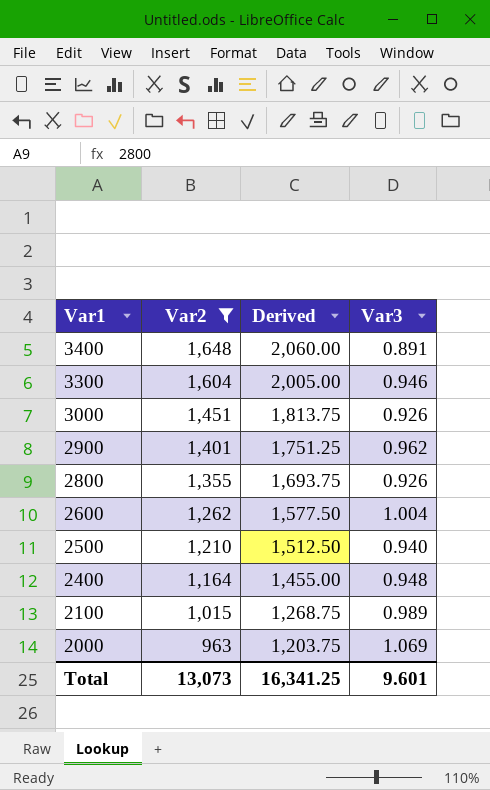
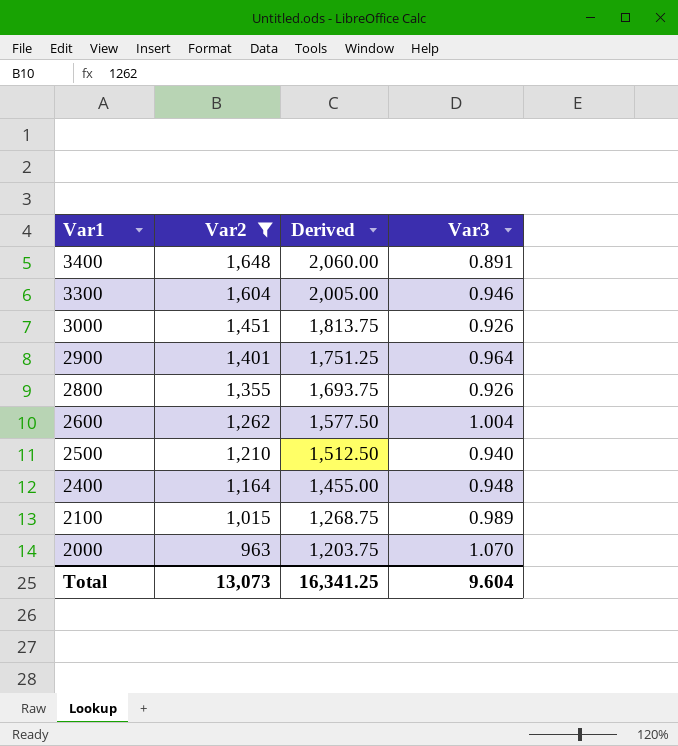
2900 | Var3: 0.962 -> 0.964
2000 | Var3: 1.069 -> 1.070
Total | Var3: 9.601 -> 9.604

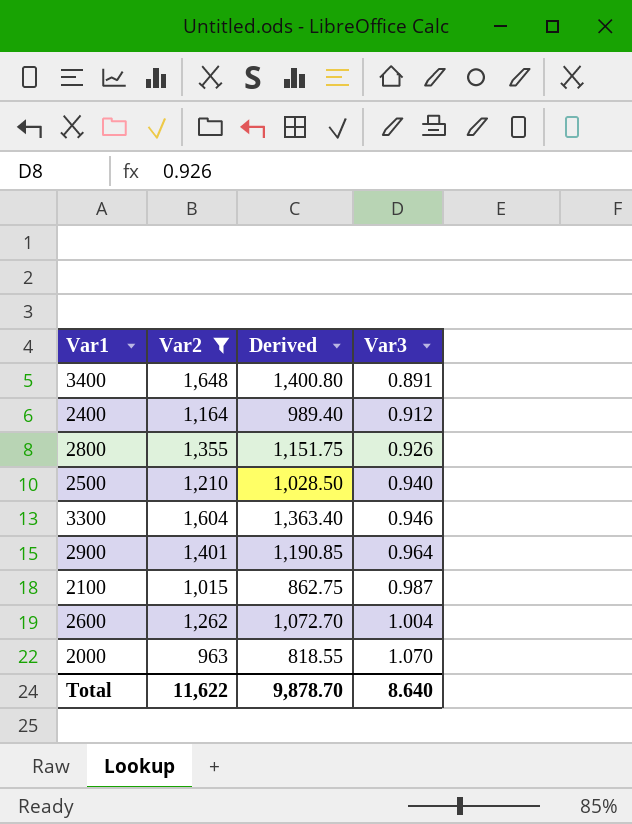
row order: Var1 descending -> Var3 ascending
column Derived | formula: [Var2] * 1.25 -> [Var2] * 0.85
row 3000: 1,451 | 1,813.75 | 0.926 -> none
2400 | Var3: 0.948 -> 0.912
2100 | Var3: 0.989 -> 0.987
Total | Var2: 13,073 -> 11,622
Total | Derived: 16,341.25 -> 9,878.70
Total | Var3: 9.604 -> 8.640

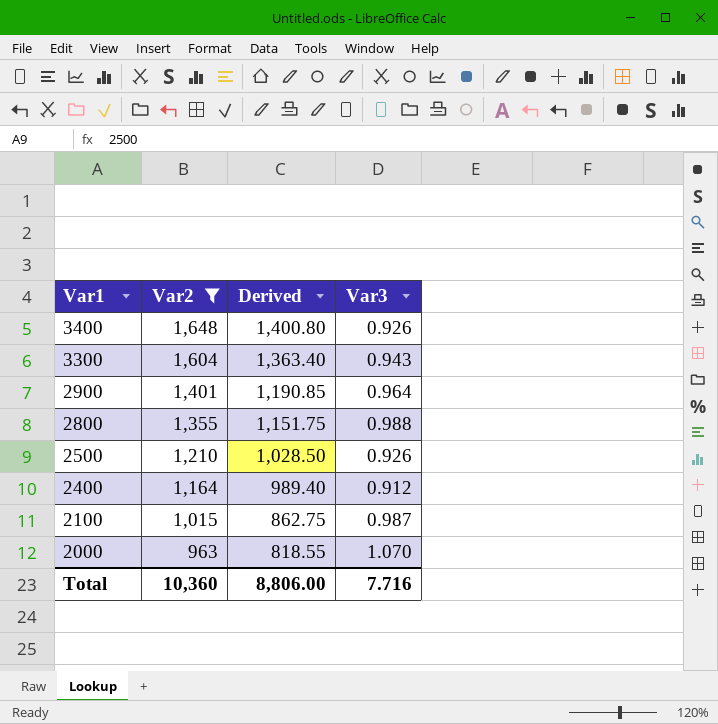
row order: Var3 ascending -> Var1 descending
row 2600: 1,262 | 1,072.70 | 1.004 -> none
3400 | Var3: 0.891 -> 0.926
3300 | Var3: 0.946 -> 0.943
2800 | Var3: 0.926 -> 0.988
2500 | Var3: 0.940 -> 0.926
Total | Var2: 11,622 -> 10,360
Total | Derived: 9,878.70 -> 8,806.00
Total | Var3: 8.640 -> 7.716

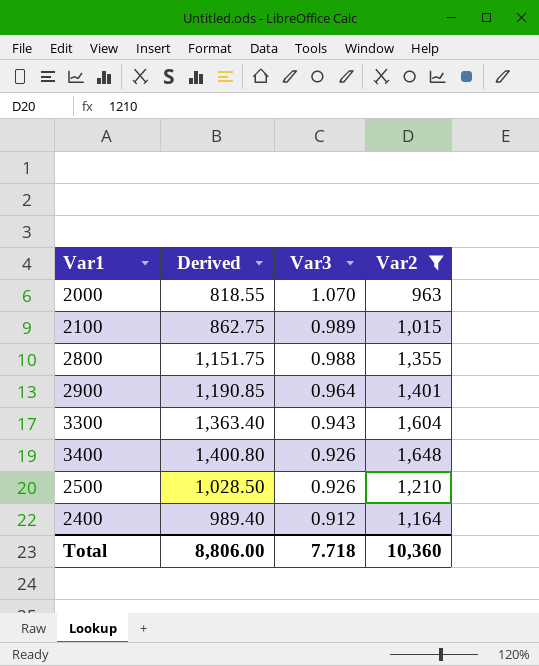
row order: Var1 descending -> Var3 descending
column Var2 | position: 2 -> 4
2100 | Var3: 0.987 -> 0.989
Total | Var3: 7.716 -> 7.718

